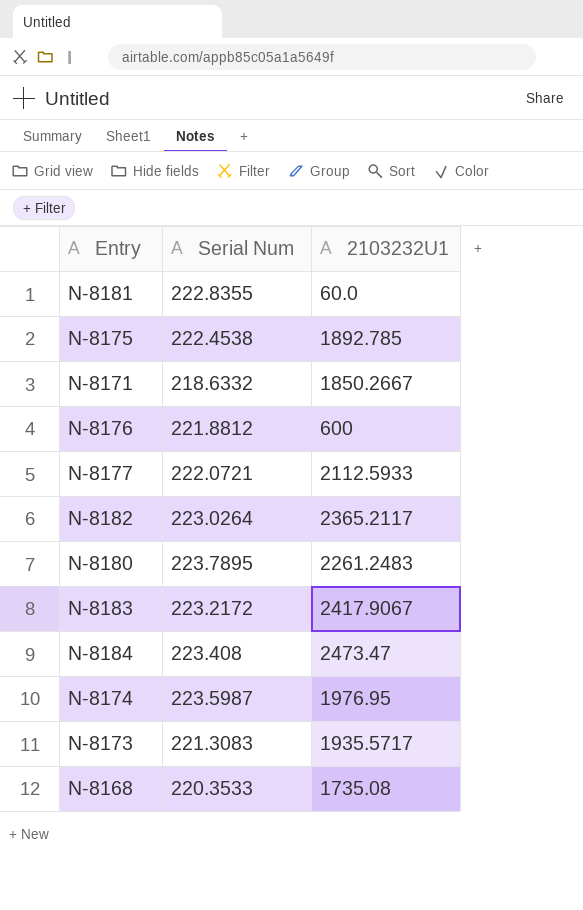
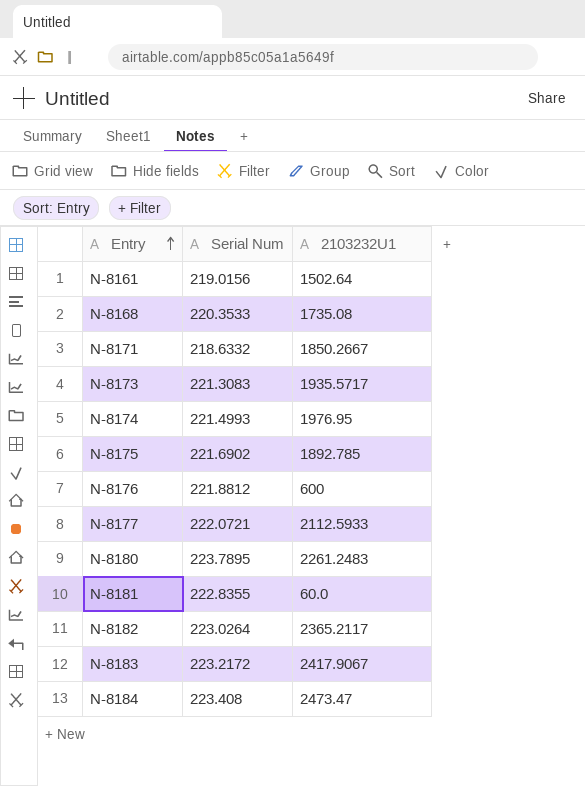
row order: none -> Entry ascending
row N-8161: none -> 219.0156 | 1502.64
N-8174 | Serial Num: 223.5987 -> 221.4993
N-8175 | Serial Num: 222.4538 -> 221.6902

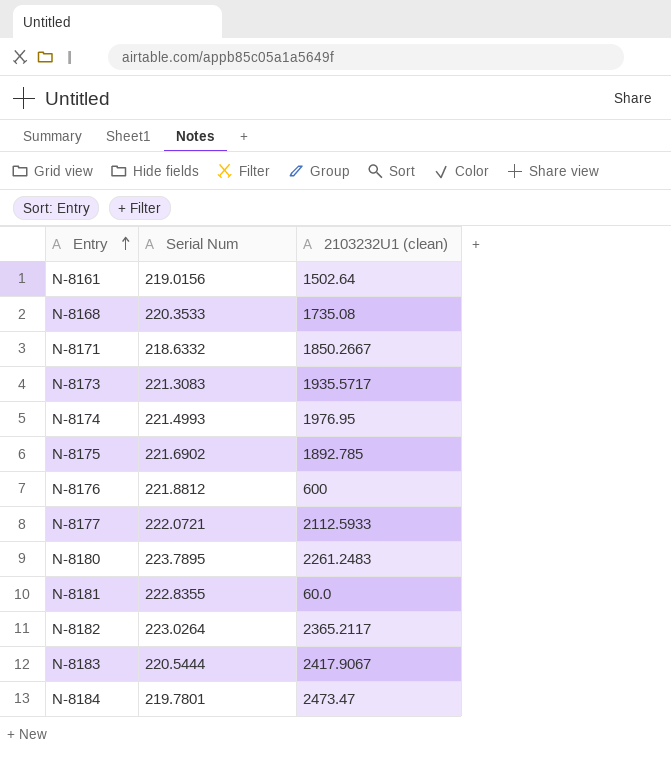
column name: 2103232U1 -> 2103232U1 (clean)
N-8183 | Serial Num: 223.2172 -> 220.5444
N-8184 | Serial Num: 223.408 -> 219.7801

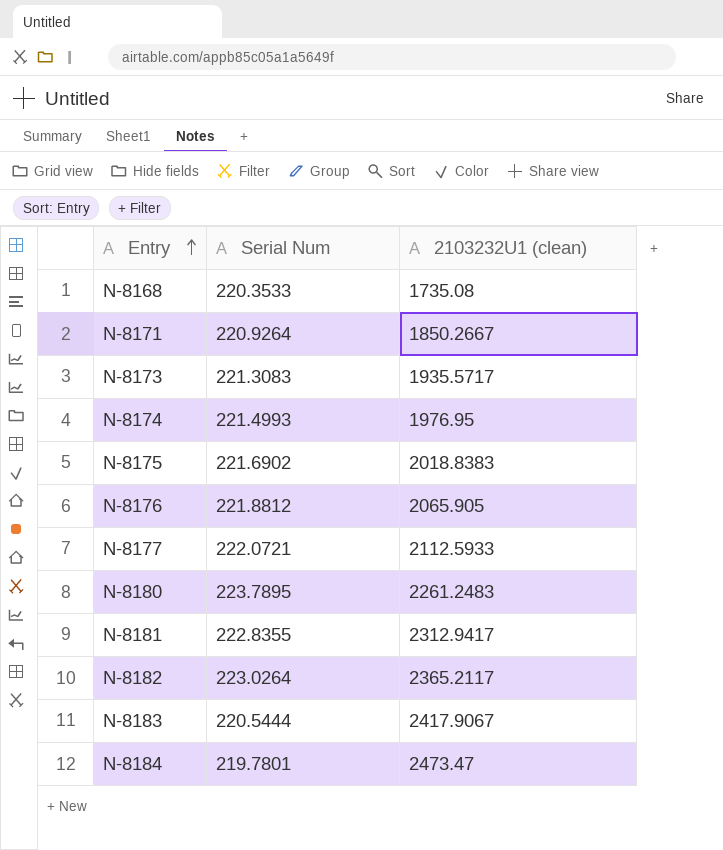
row N-8161: 219.0156 | 1502.64 -> none
N-8171 | Serial Num: 218.6332 -> 220.9264
N-8175 | 2103232U1 (clean): 1892.785 -> 2018.8383
N-8176 | 2103232U1 (clean): 600 -> 2065.905
N-8181 | 2103232U1 (clean): 60.0 -> 2312.9417

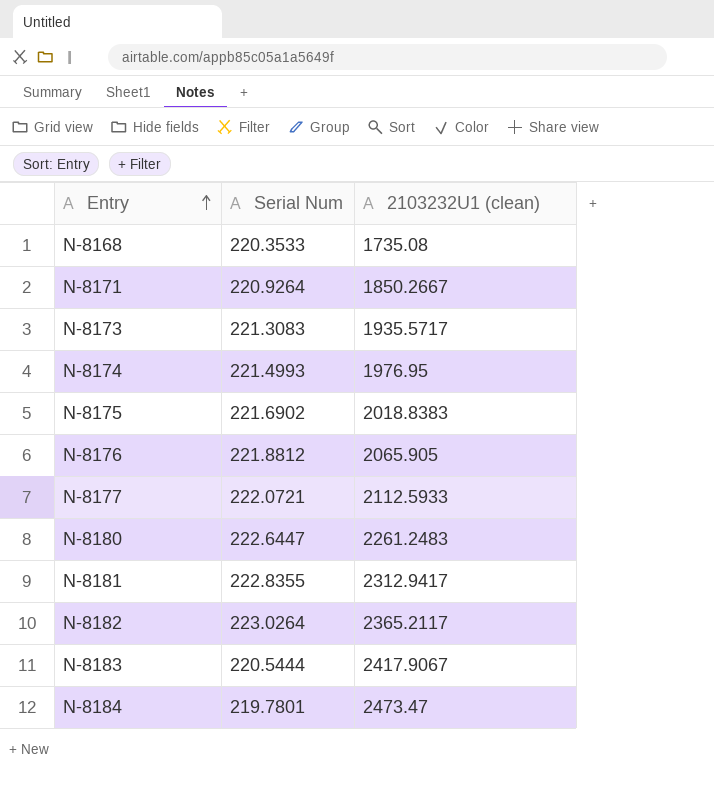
N-8180 | Serial Num: 223.7895 -> 222.6447

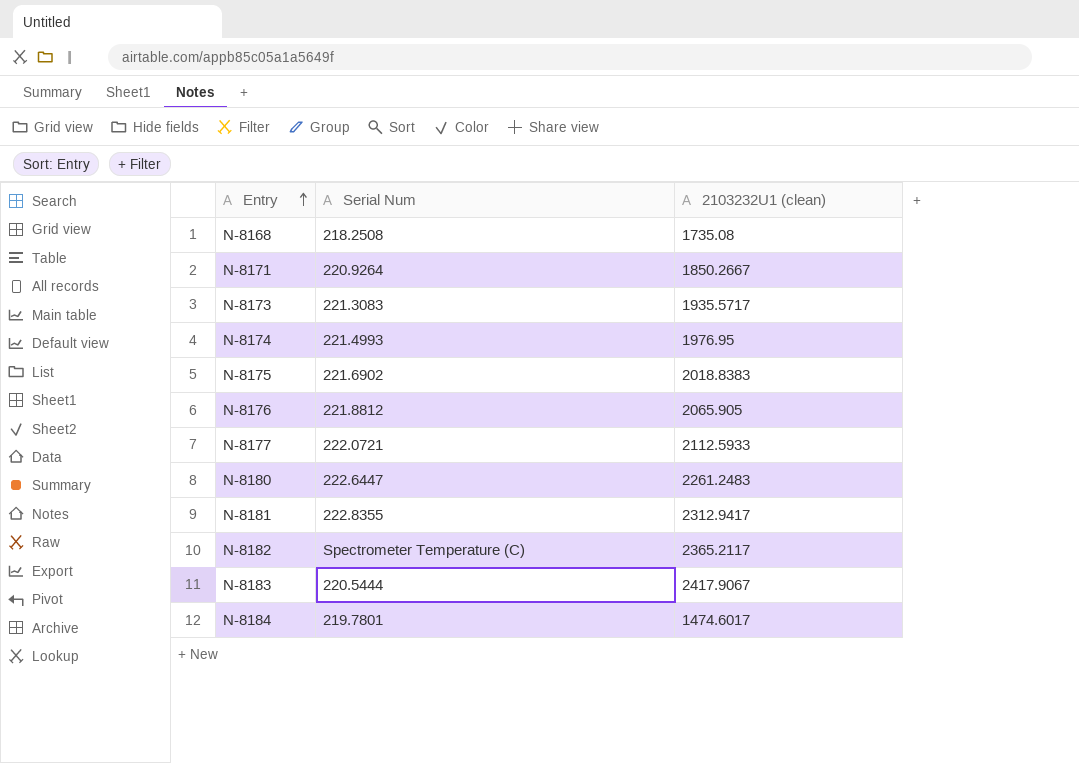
N-8168 | Serial Num: 220.3533 -> 218.2508
N-8182 | Serial Num: 223.0264 -> Spectrometer Temperature (C)
N-8184 | 2103232U1 (clean): 2473.47 -> 1474.6017

